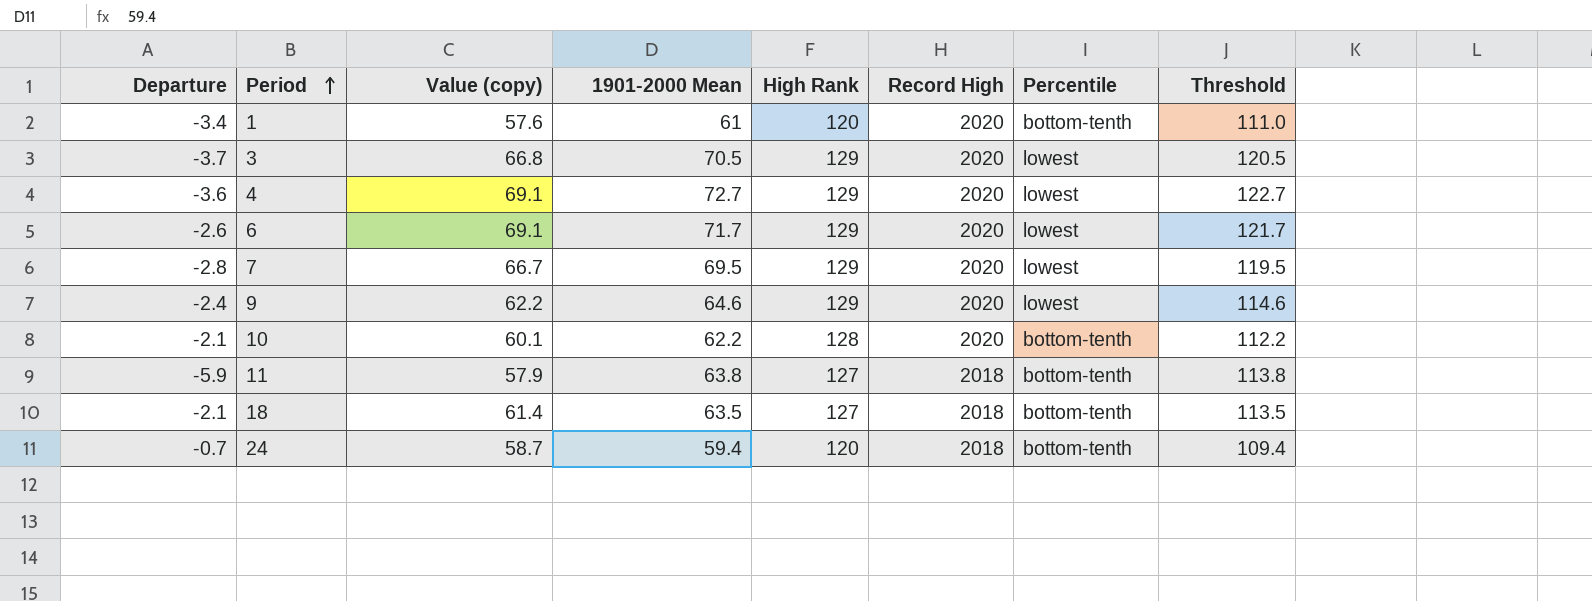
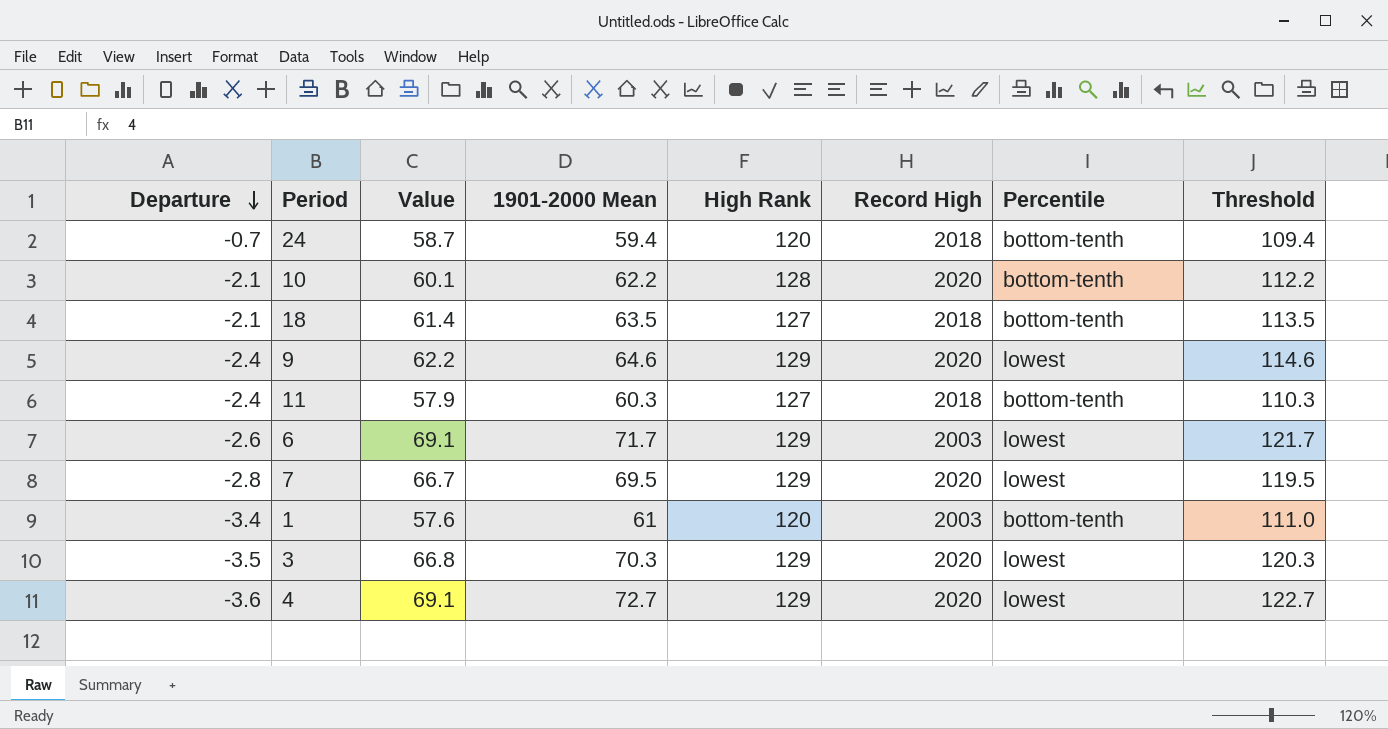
row order: Period ascending -> Departure descending
column name: Value (copy) -> Value
11 | Departure: -5.9 -> -2.4
11 | 1901-2000 Mean: 63.8 -> 60.3
11 | Threshold: 113.8 -> 110.3
6 | Record High: 2020 -> 2003
1 | Record High: 2020 -> 2003
3 | Departure: -3.7 -> -3.5
3 | 1901-2000 Mean: 70.5 -> 70.3
3 | Threshold: 120.5 -> 120.3

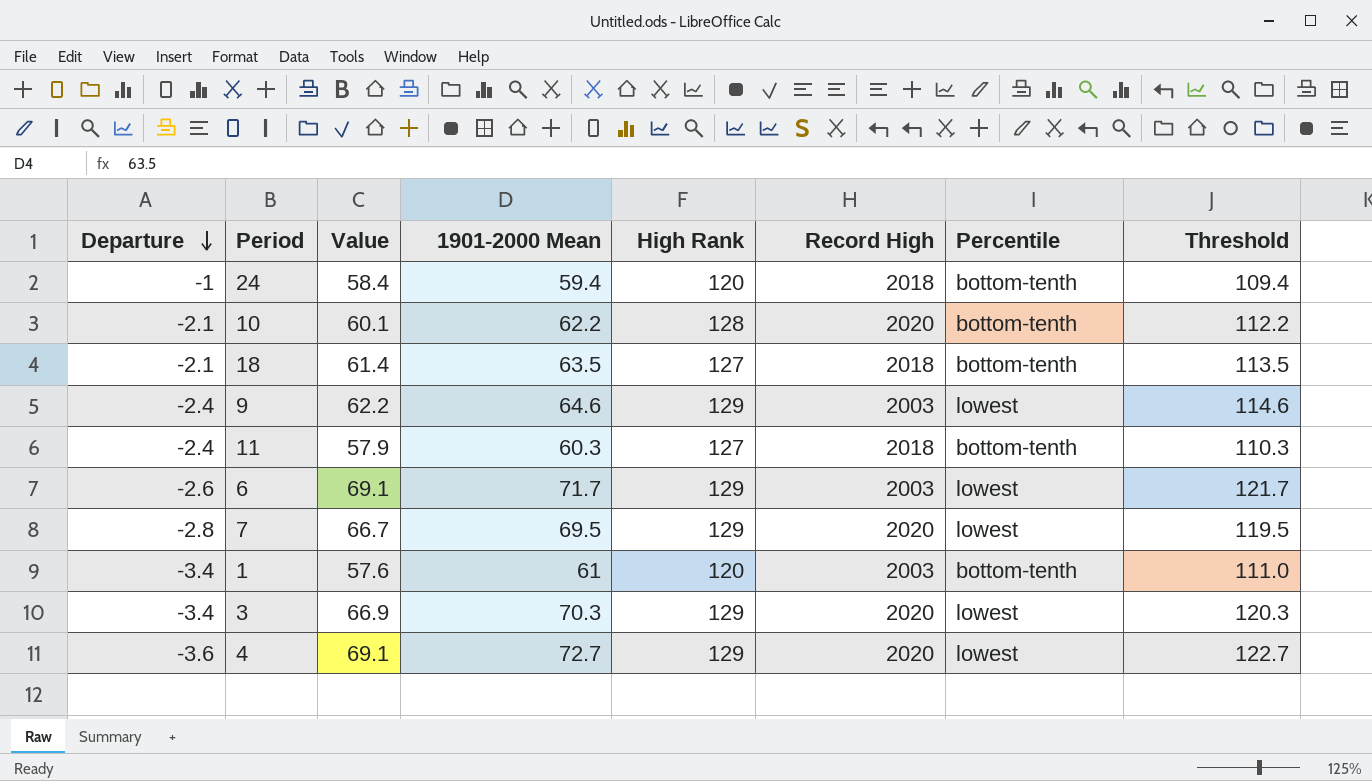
24 | Departure: -0.7 -> -1
24 | Value: 58.7 -> 58.4
9 | Record High: 2020 -> 2003
3 | Departure: -3.5 -> -3.4
3 | Value: 66.8 -> 66.9

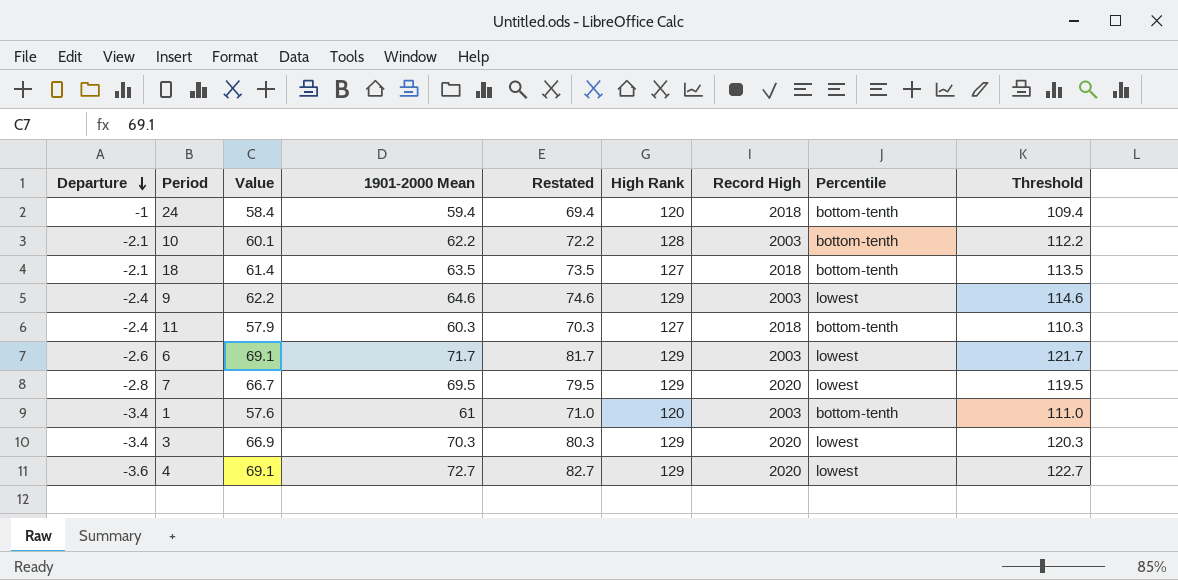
column Restated | formula: none -> [1901-2000 Mean] + 10
10 | Record High: 2020 -> 2003

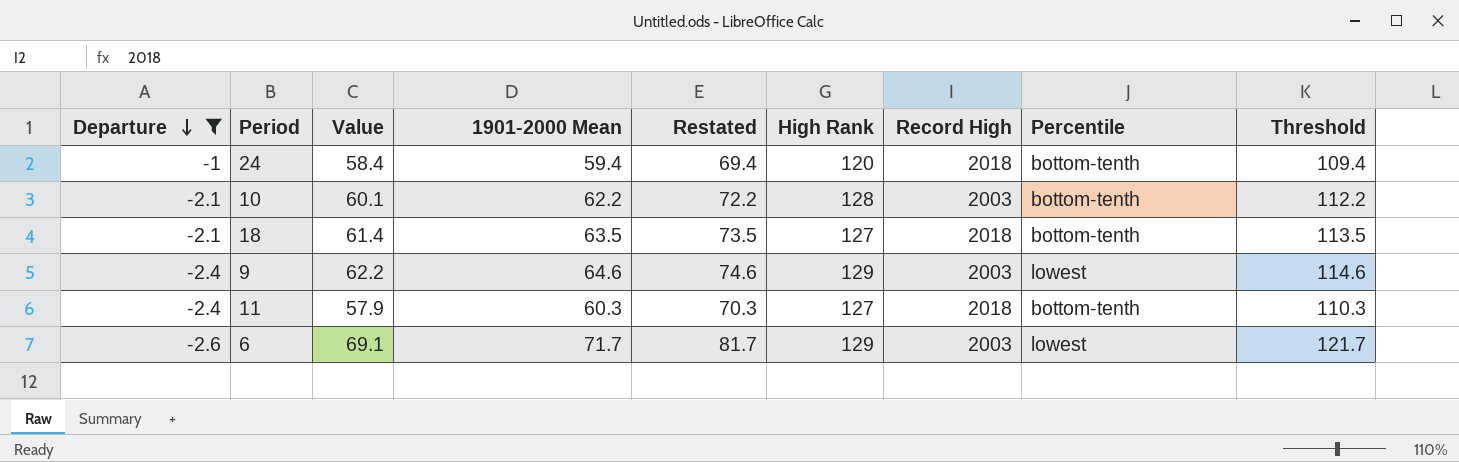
filter: none -> Departure >= -2.6

